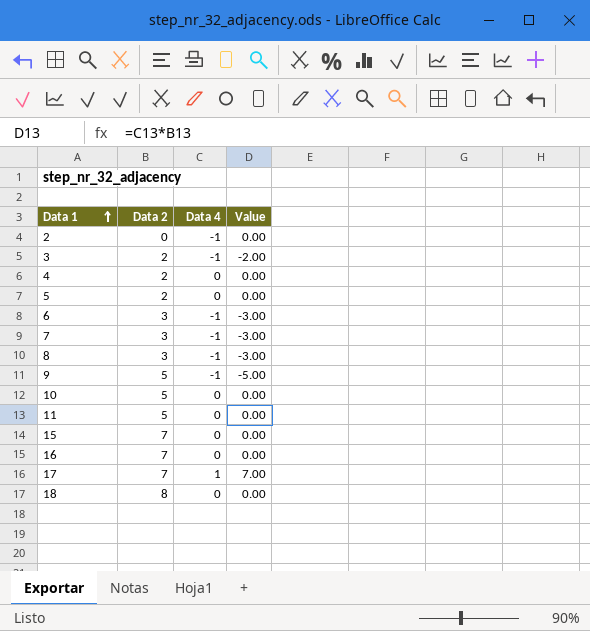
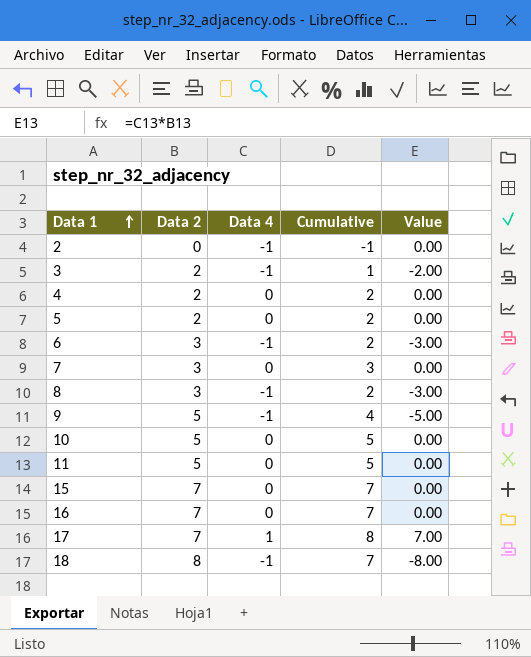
column Cumulative | formula: none -> [Data 2] + [Data 4]
7 | Data 4: -1 -> 0
7 | Value: -3.00 -> 0.00
18 | Data 4: 0 -> -1
18 | Value: 0.00 -> -8.00

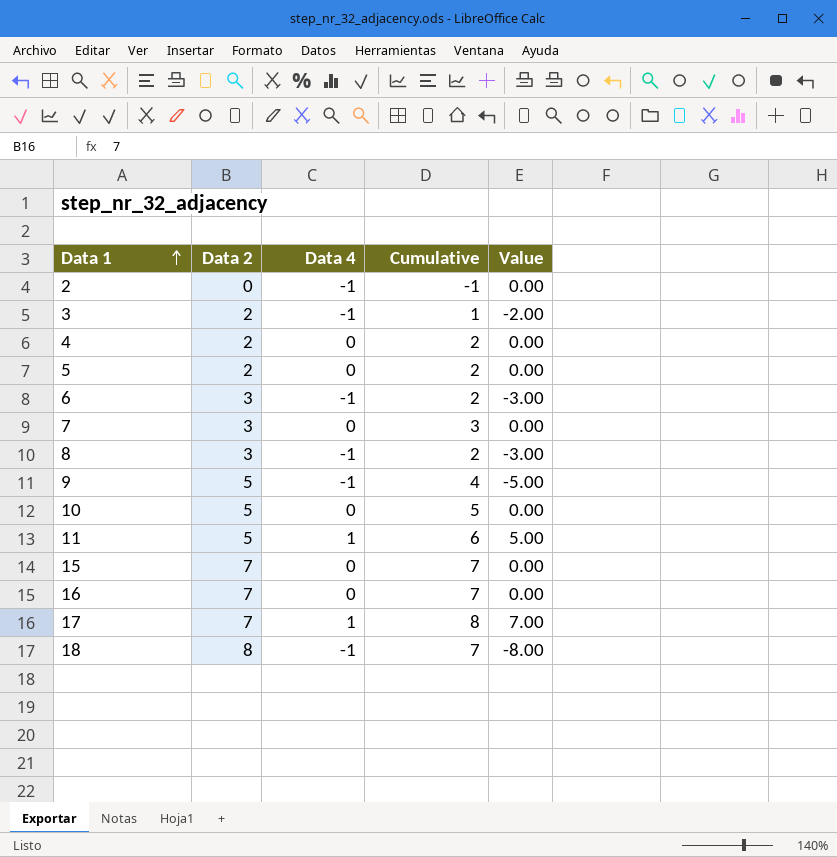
11 | Data 4: 0 -> 1
11 | Cumulative: 5 -> 6
11 | Value: 0.00 -> 5.00

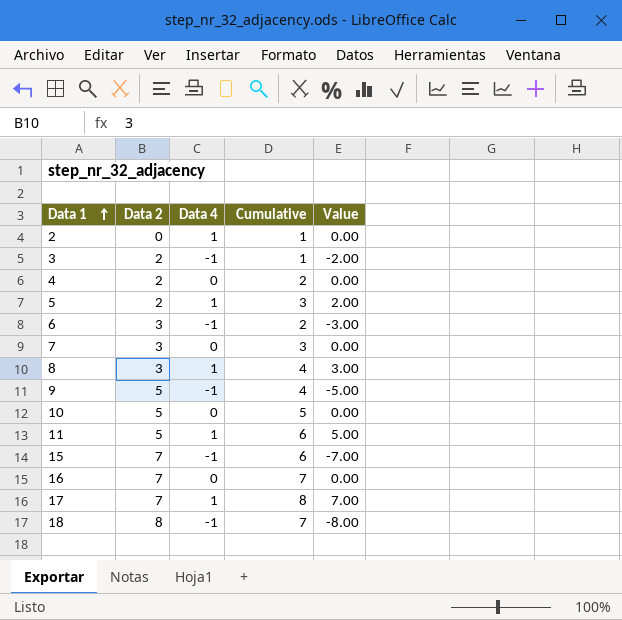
2 | Data 4: -1 -> 1
2 | Cumulative: -1 -> 1
5 | Data 4: 0 -> 1
5 | Cumulative: 2 -> 3
5 | Value: 0.00 -> 2.00
8 | Data 4: -1 -> 1
8 | Cumulative: 2 -> 4
8 | Value: -3.00 -> 3.00
15 | Data 4: 0 -> -1
15 | Cumulative: 7 -> 6
15 | Value: 0.00 -> -7.00

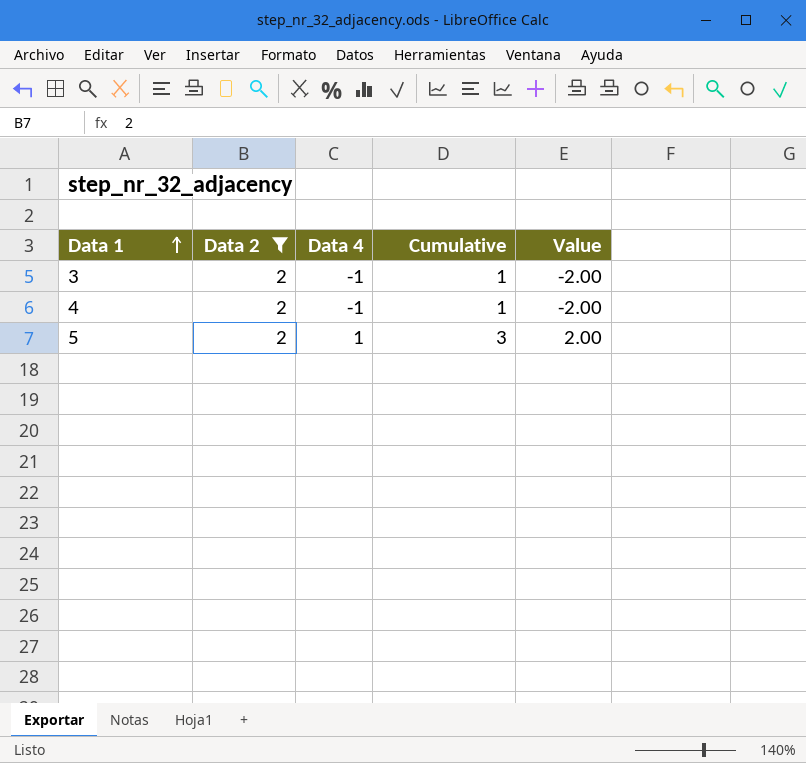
filter: none -> Data 2 = 2
4 | Data 4: 0 -> -1
4 | Cumulative: 2 -> 1
4 | Value: 0.00 -> -2.00

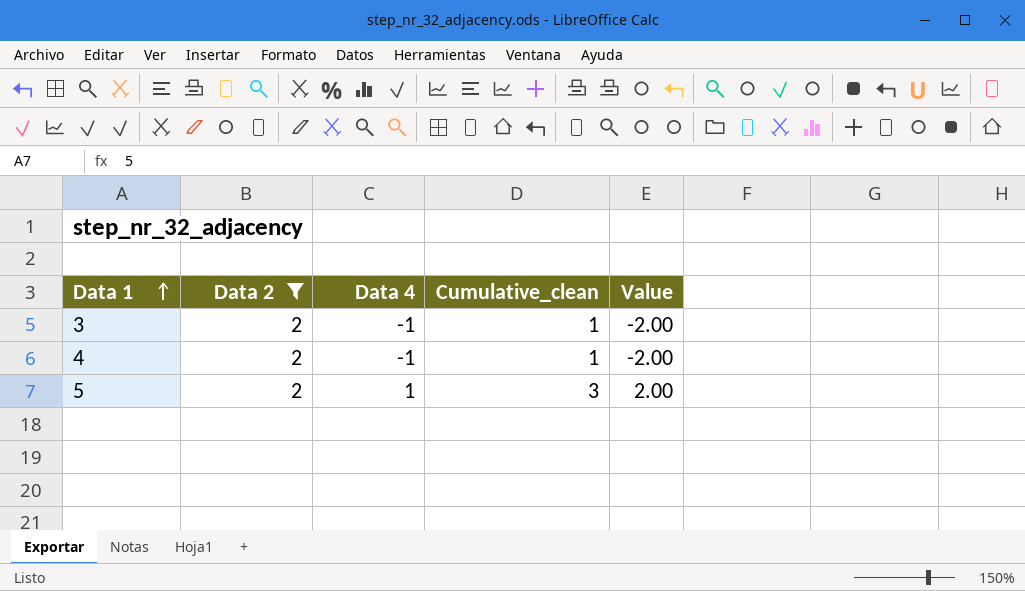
column name: Cumulative -> Cumulative_clean

